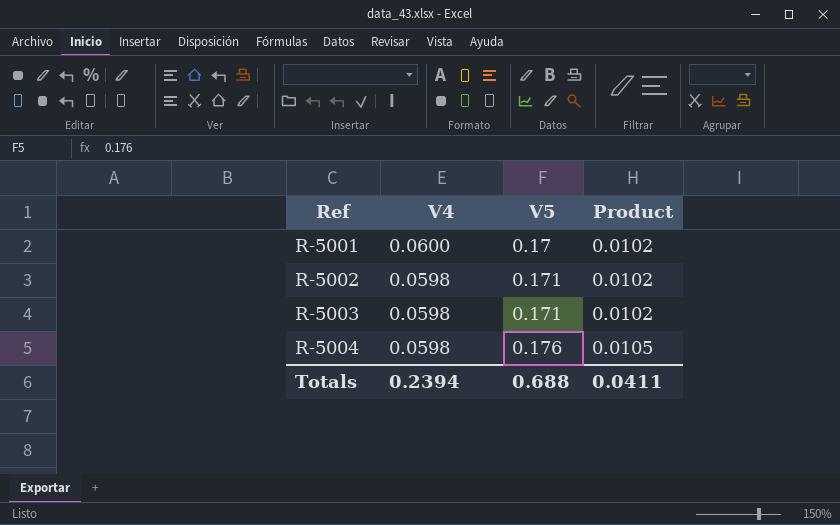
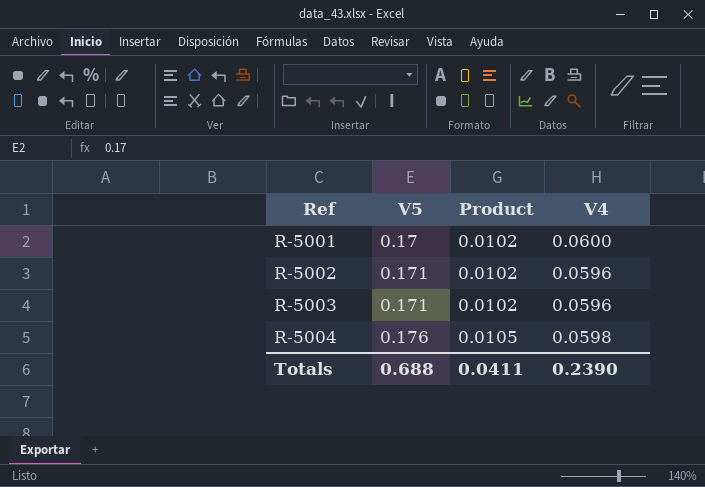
column V4 | position: 2 -> 4
R-5002 | V4: 0.0598 -> 0.0596
R-5003 | V4: 0.0598 -> 0.0596
Totals | V4: 0.2394 -> 0.2390

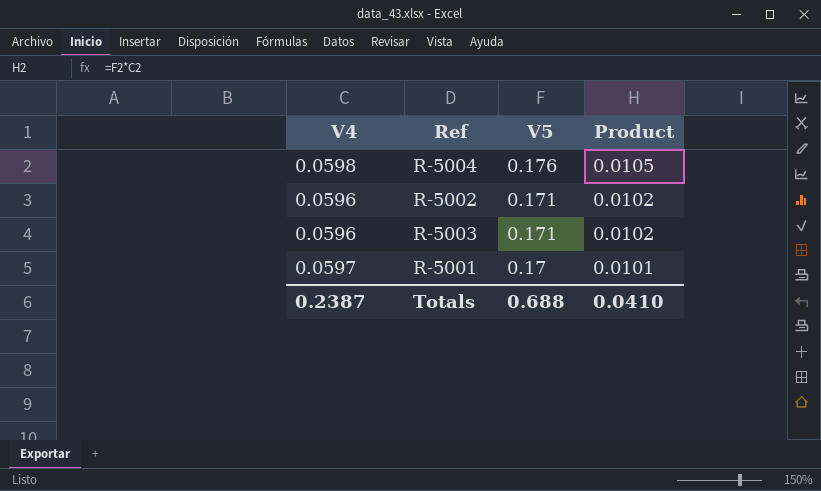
row order: Ref ascending -> V5 descending
column V4 | position: 4 -> 1
R-5001 | V4: 0.0600 -> 0.0597
R-5001 | Product: 0.0102 -> 0.0101
Totals | V4: 0.2390 -> 0.2387
Totals | Product: 0.0411 -> 0.0410

